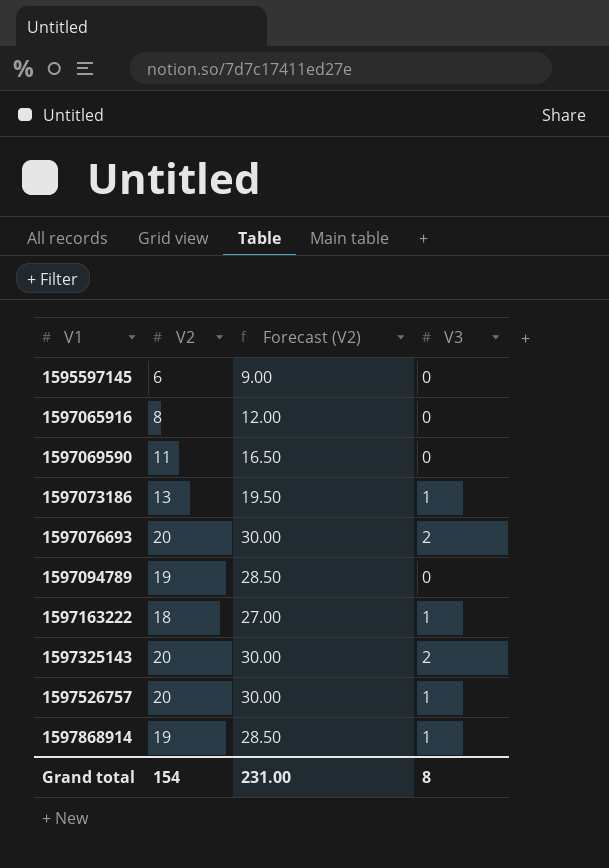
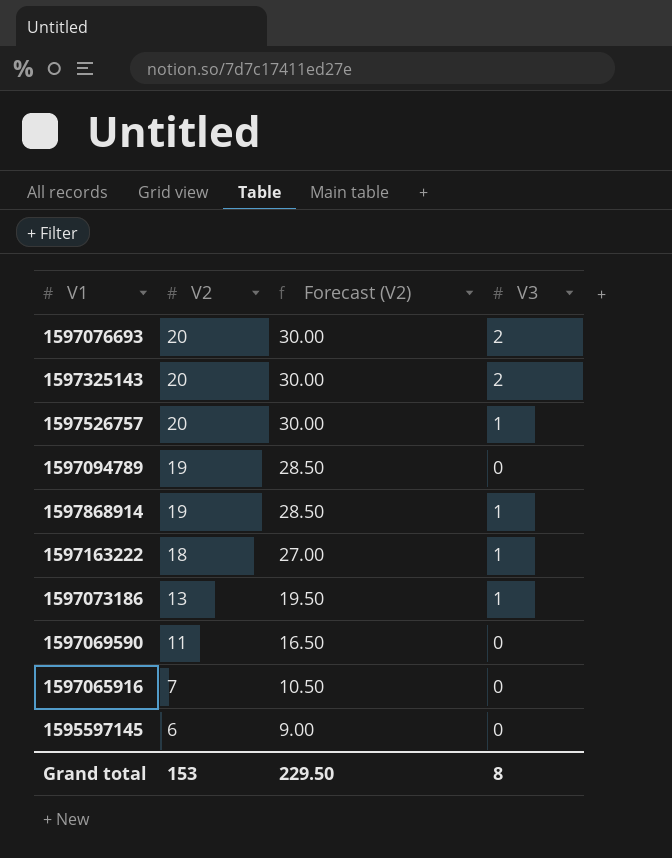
row order: V1 ascending -> V2 descending
1597065916 | V2: 8 -> 7
1597065916 | Forecast (V2): 12.00 -> 10.50
Grand total | V2: 154 -> 153
Grand total | Forecast (V2): 231.00 -> 229.50

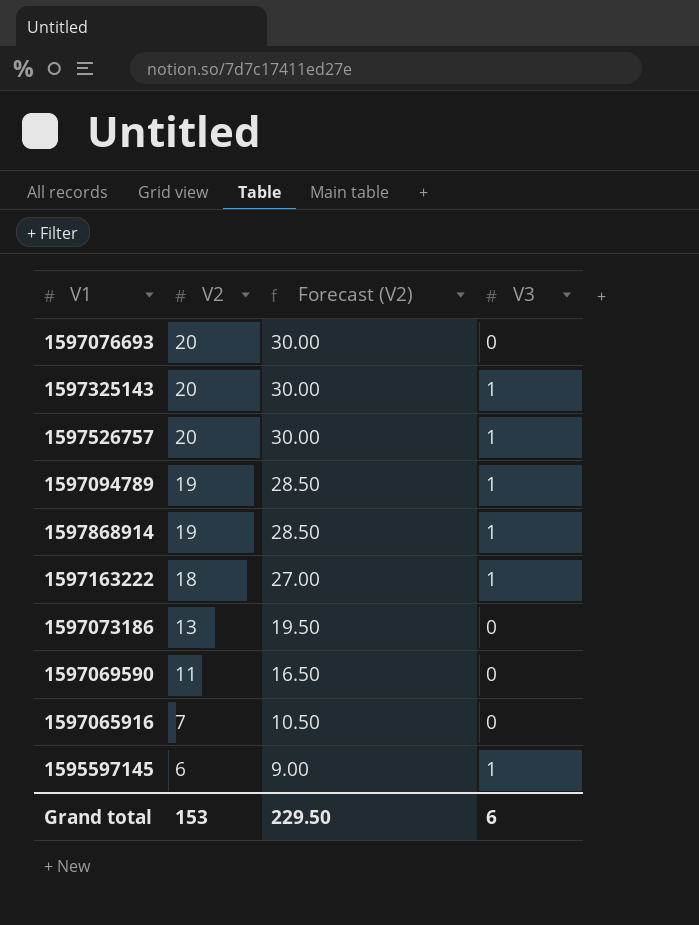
1597076693 | V3: 2 -> 0
1597325143 | V3: 2 -> 1
1597094789 | V3: 0 -> 1
1597073186 | V3: 1 -> 0
1595597145 | V3: 0 -> 1
Grand total | V3: 8 -> 6

